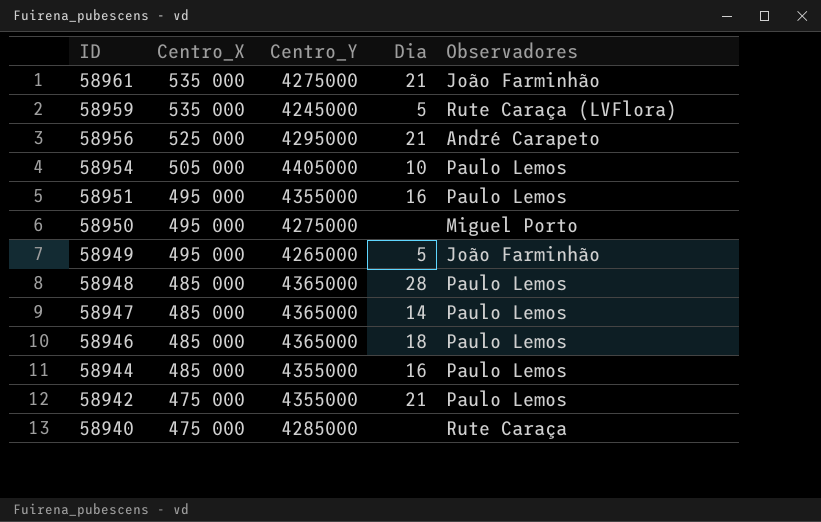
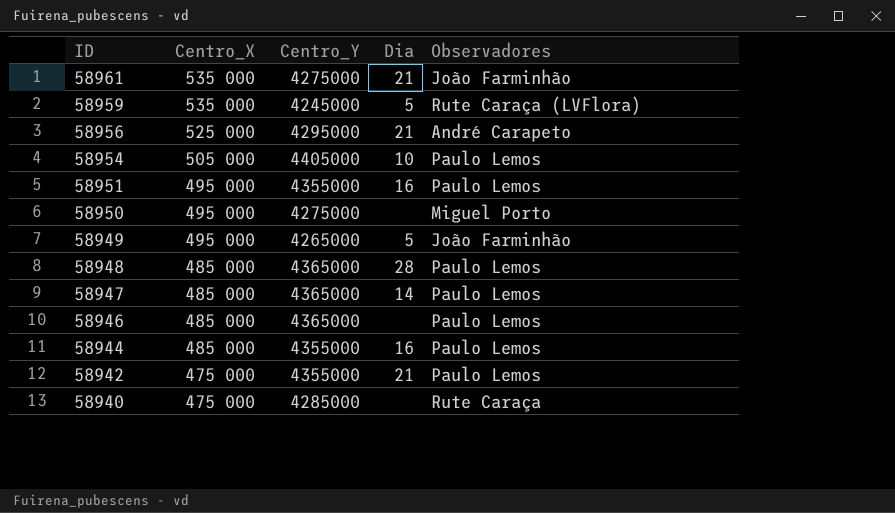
58946 | Dia: 18 -> none

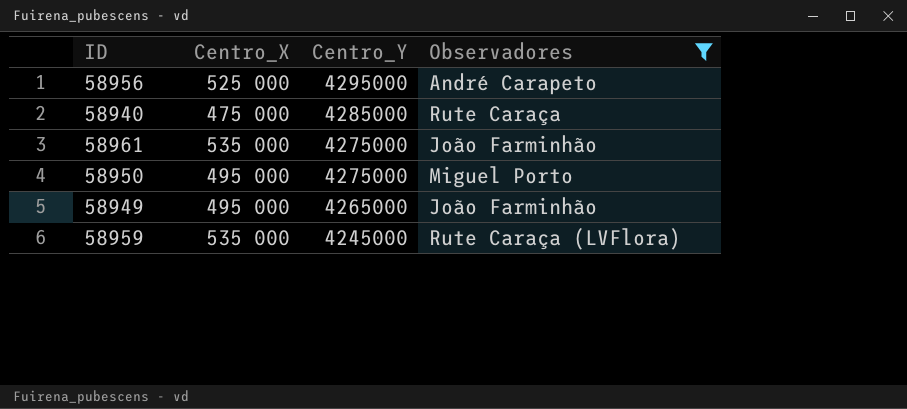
filter: none -> Observadores != Paulo Lemos
row order: ID descending -> Centro_Y descending
column Dia | position: 4 -> none

